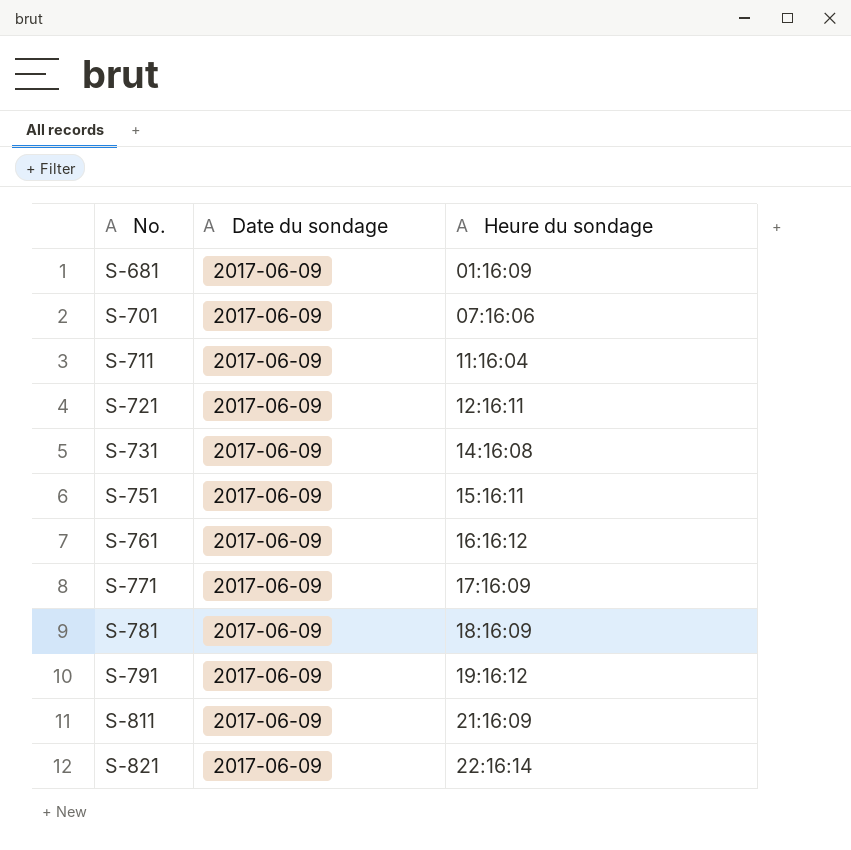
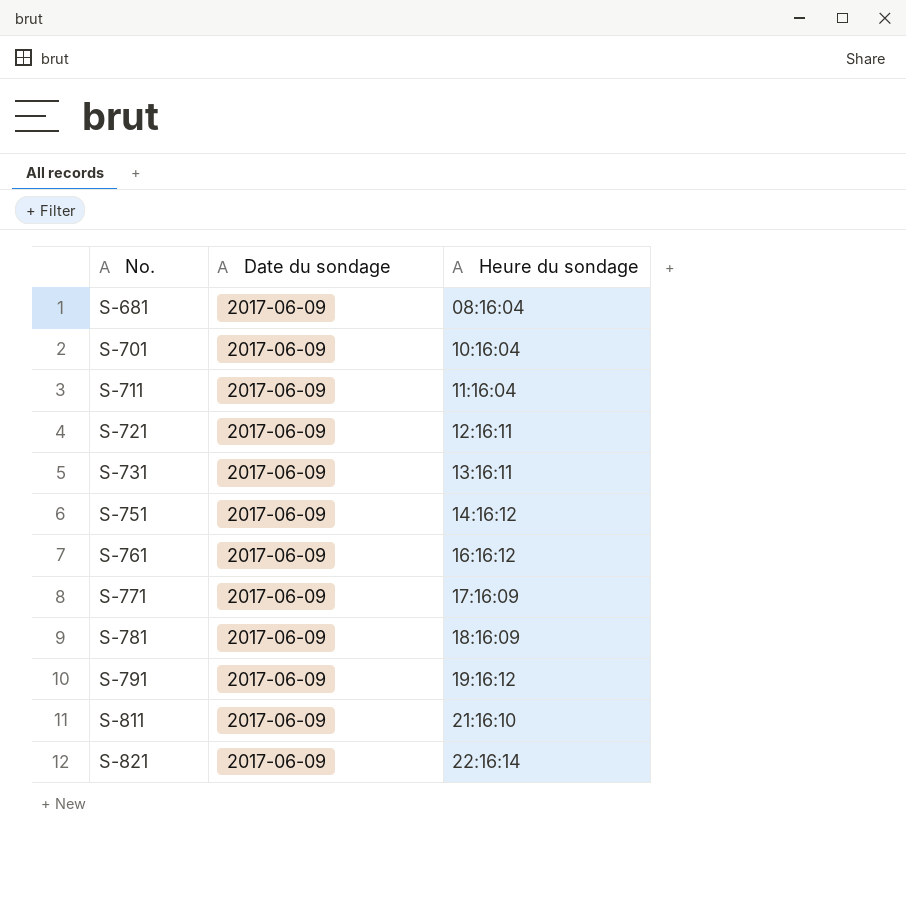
S-681 | Heure du sondage: 01:16:09 -> 08:16:04
S-701 | Heure du sondage: 07:16:06 -> 10:16:04
S-731 | Heure du sondage: 14:16:08 -> 13:16:11
S-751 | Heure du sondage: 15:16:11 -> 14:16:12
S-811 | Heure du sondage: 21:16:09 -> 21:16:10

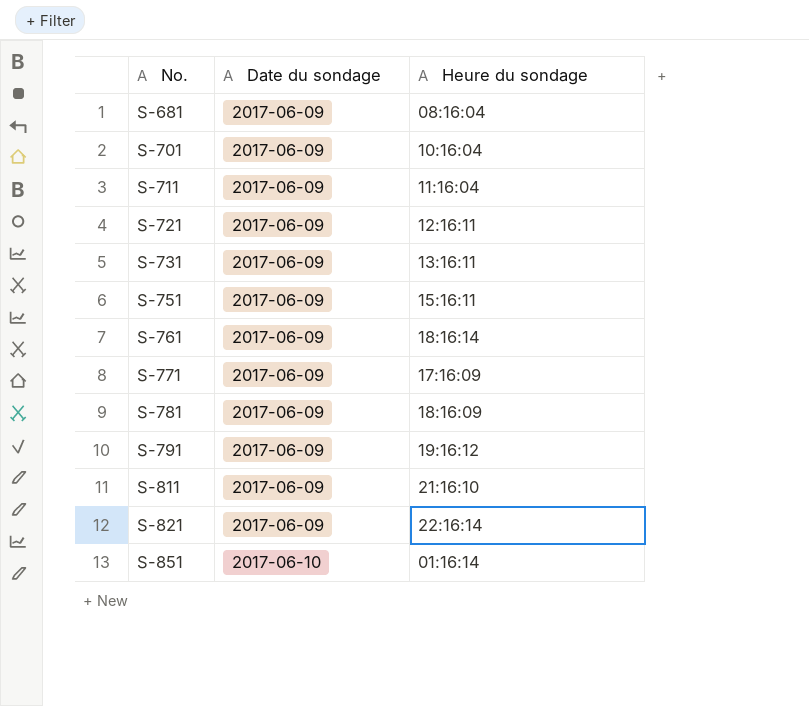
S-751 | Heure du sondage: 14:16:12 -> 15:16:11
S-761 | Heure du sondage: 16:16:12 -> 18:16:14
row S-851: none -> 2017-06-10 | 01:16:14

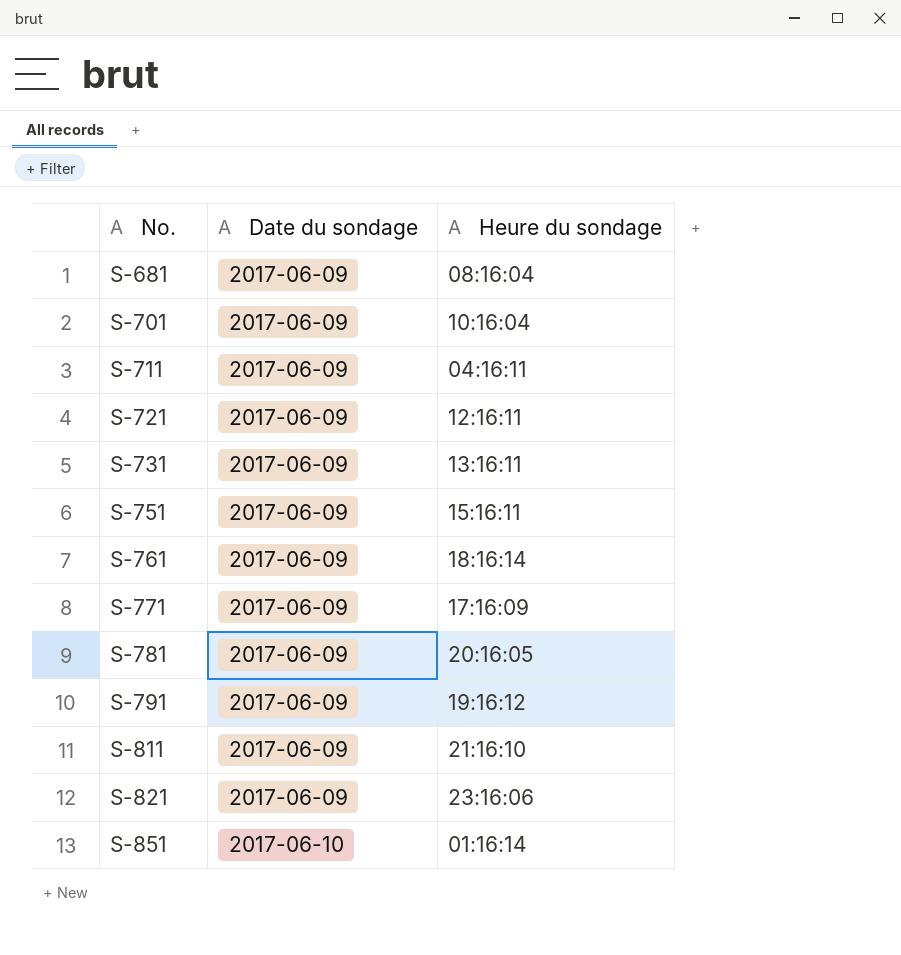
S-711 | Heure du sondage: 11:16:04 -> 04:16:11
S-781 | Heure du sondage: 18:16:09 -> 20:16:05
S-821 | Heure du sondage: 22:16:14 -> 23:16:06

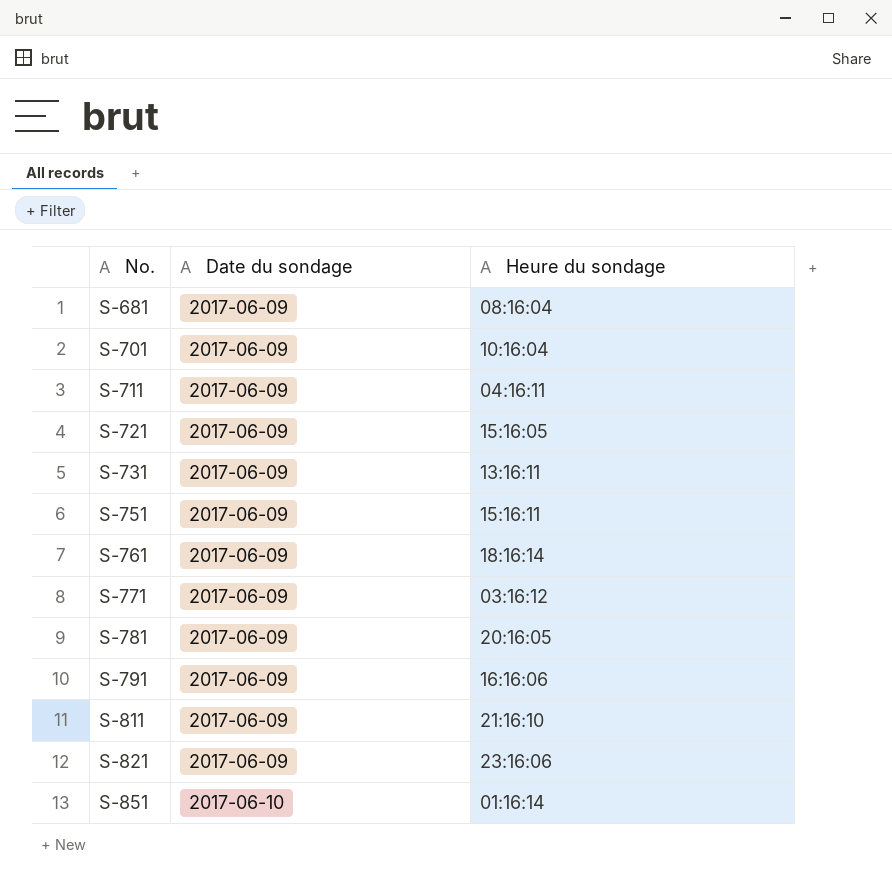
S-721 | Heure du sondage: 12:16:11 -> 15:16:05
S-771 | Heure du sondage: 17:16:09 -> 03:16:12
S-791 | Heure du sondage: 19:16:12 -> 16:16:06

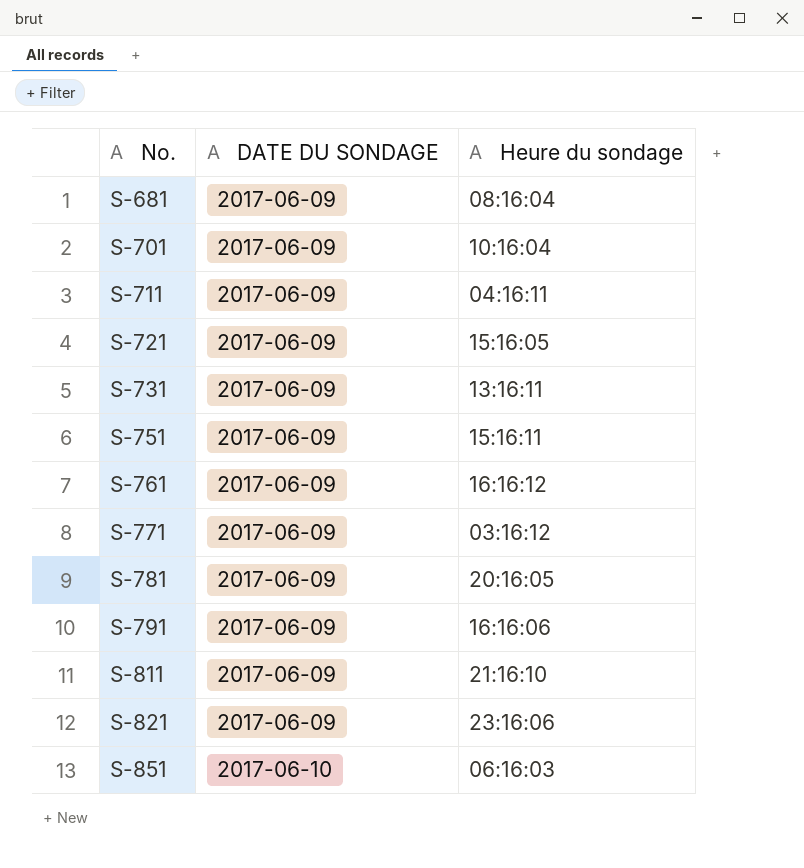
column name: Date du sondage -> DATE DU SONDAGE
S-761 | Heure du sondage: 18:16:14 -> 16:16:12
S-851 | Heure du sondage: 01:16:14 -> 06:16:03

